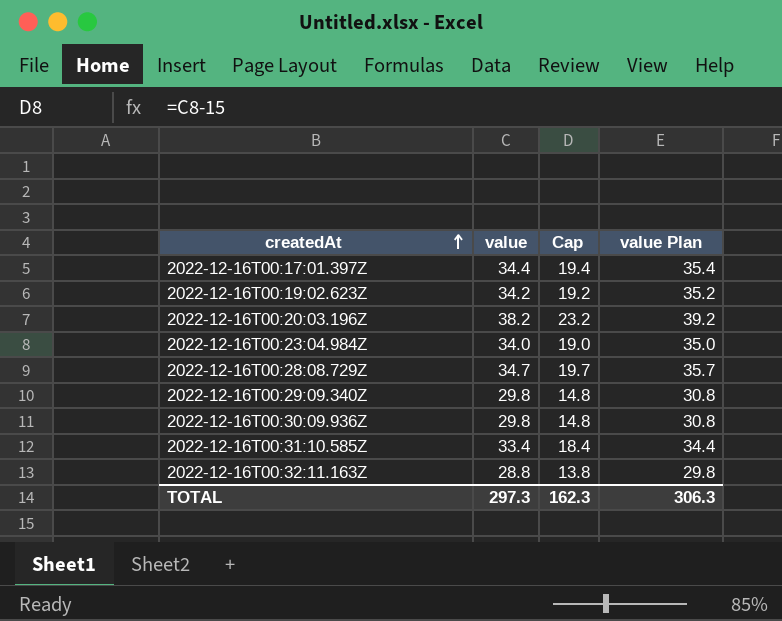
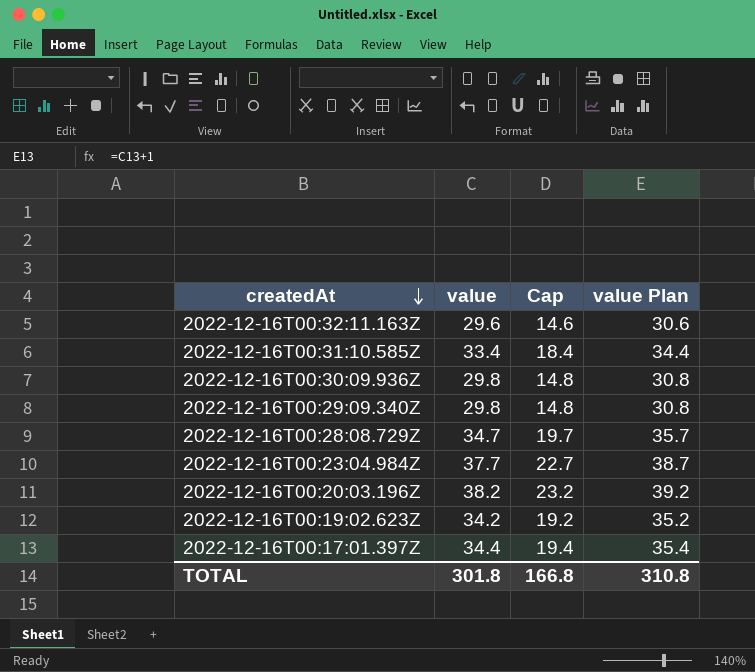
row order: createdAt ascending -> createdAt descending
2022-12-16T00:32:11.163Z | value: 28.8 -> 29.6
2022-12-16T00:32:11.163Z | Cap: 13.8 -> 14.6
2022-12-16T00:32:11.163Z | value Plan: 29.8 -> 30.6
2022-12-16T00:23:04.984Z | value: 34.0 -> 37.7
2022-12-16T00:23:04.984Z | Cap: 19.0 -> 22.7
2022-12-16T00:23:04.984Z | value Plan: 35.0 -> 38.7
TOTAL | value: 297.3 -> 301.8
TOTAL | Cap: 162.3 -> 166.8
TOTAL | value Plan: 306.3 -> 310.8

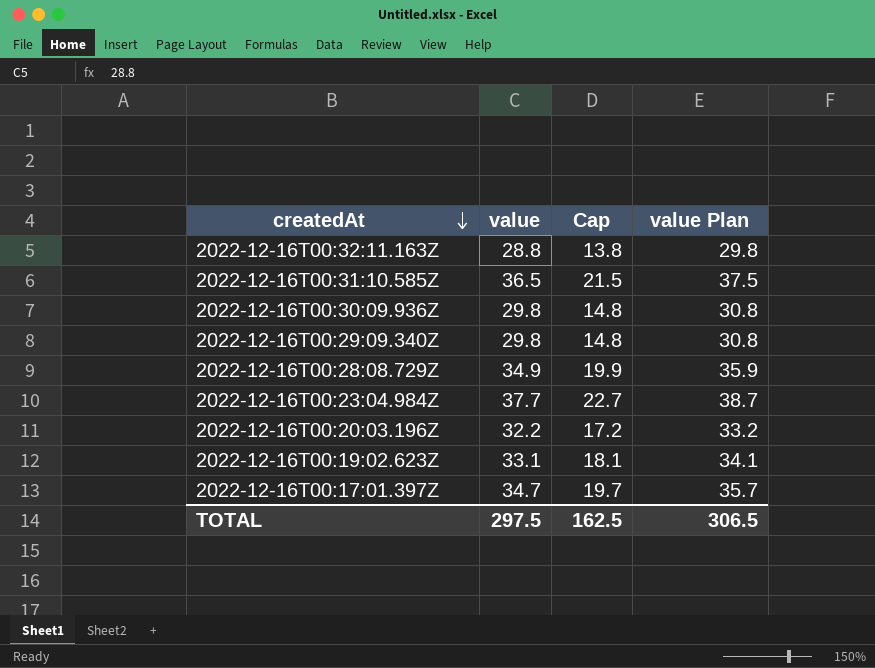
2022-12-16T00:32:11.163Z | value: 29.6 -> 28.8
2022-12-16T00:32:11.163Z | Cap: 14.6 -> 13.8
2022-12-16T00:32:11.163Z | value Plan: 30.6 -> 29.8
2022-12-16T00:31:10.585Z | value: 33.4 -> 36.5
2022-12-16T00:31:10.585Z | Cap: 18.4 -> 21.5
2022-12-16T00:31:10.585Z | value Plan: 34.4 -> 37.5
2022-12-16T00:28:08.729Z | value: 34.7 -> 34.9
2022-12-16T00:28:08.729Z | Cap: 19.7 -> 19.9
2022-12-16T00:28:08.729Z | value Plan: 35.7 -> 35.9
2022-12-16T00:20:03.196Z | value: 38.2 -> 32.2
2022-12-16T00:20:03.196Z | Cap: 23.2 -> 17.2
2022-12-16T00:20:03.196Z | value Plan: 39.2 -> 33.2
2022-12-16T00:19:02.623Z | value: 34.2 -> 33.1
2022-12-16T00:19:02.623Z | Cap: 19.2 -> 18.1
2022-12-16T00:19:02.623Z | value Plan: 35.2 -> 34.1
2022-12-16T00:17:01.397Z | value: 34.4 -> 34.7
2022-12-16T00:17:01.397Z | Cap: 19.4 -> 19.7
2022-12-16T00:17:01.397Z | value Plan: 35.4 -> 35.7
TOTAL | value: 301.8 -> 297.5
TOTAL | Cap: 166.8 -> 162.5
TOTAL | value Plan: 310.8 -> 306.5

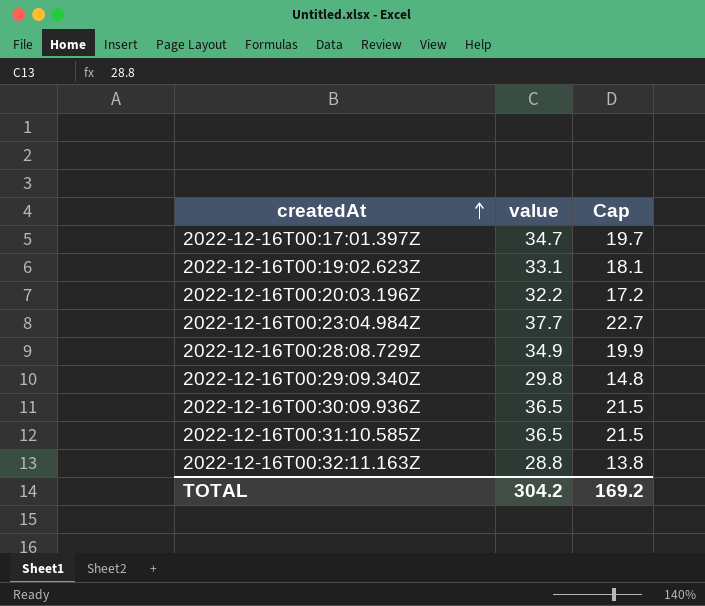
row order: createdAt descending -> createdAt ascending
column value Plan | formula: [value] + 1 -> none
2022-12-16T00:30:09.936Z | value: 29.8 -> 36.5
2022-12-16T00:30:09.936Z | Cap: 14.8 -> 21.5
TOTAL | value: 297.5 -> 304.2
TOTAL | Cap: 162.5 -> 169.2

